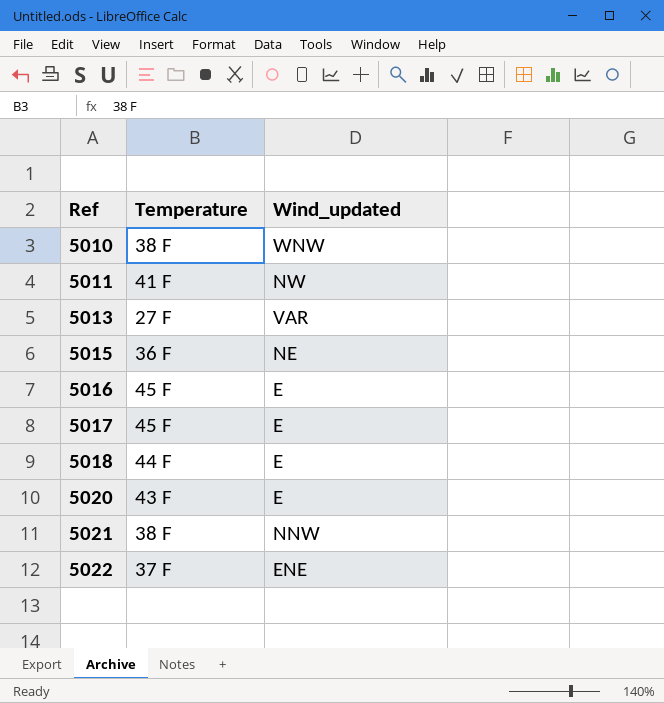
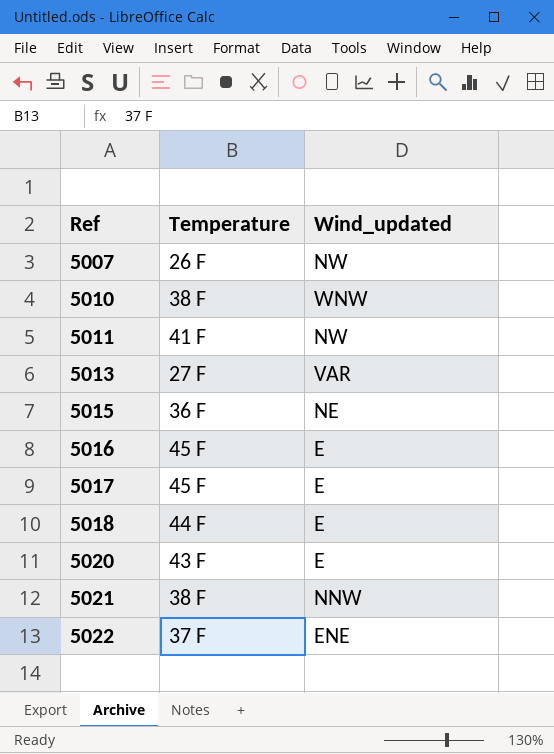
row 5007: none -> 26 F | NW

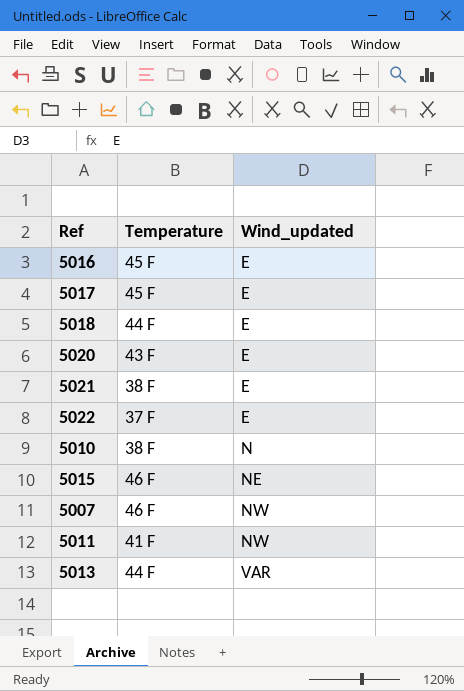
row order: Ref ascending -> Wind_updated ascending
5021 | Wind_updated: NNW -> E
5022 | Wind_updated: ENE -> E
5010 | Wind_updated: WNW -> N
5015 | Temperature: 36 F -> 46 F
5007 | Temperature: 26 F -> 46 F
5013 | Temperature: 27 F -> 44 F

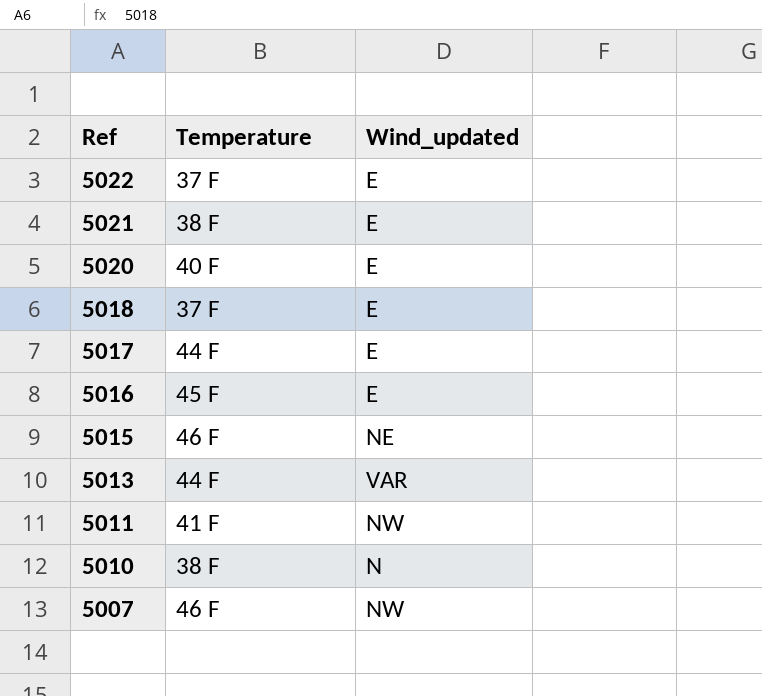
row order: Wind_updated ascending -> Ref descending
5020 | Temperature: 43 F -> 40 F
5018 | Temperature: 44 F -> 37 F
5017 | Temperature: 45 F -> 44 F

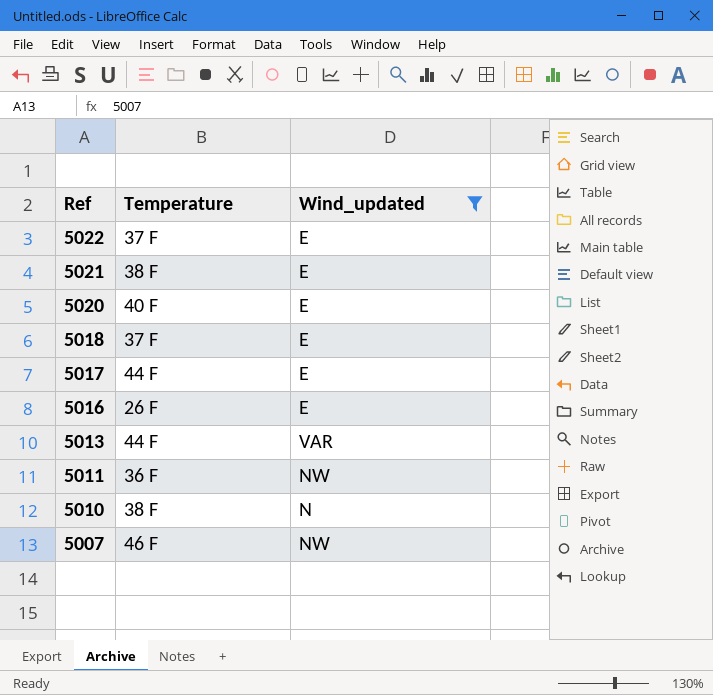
filter: none -> Wind_updated != NE
5016 | Temperature: 45 F -> 26 F
5011 | Temperature: 41 F -> 36 F

